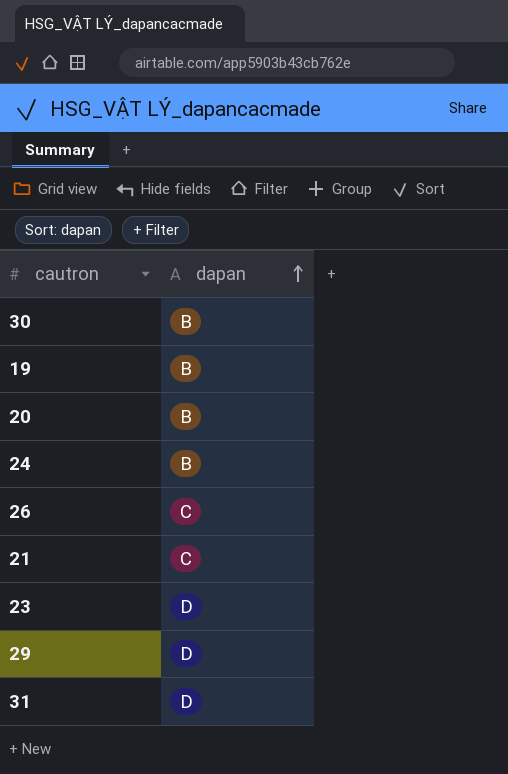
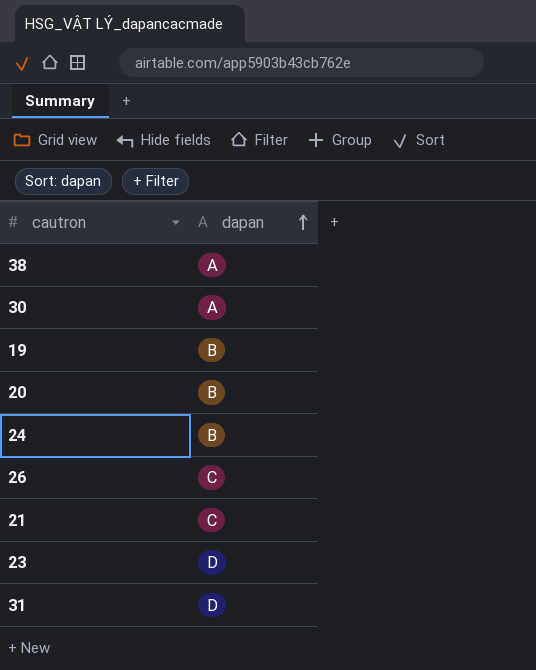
row 29: D -> none
row 38: none -> A
30 | dapan: B -> A

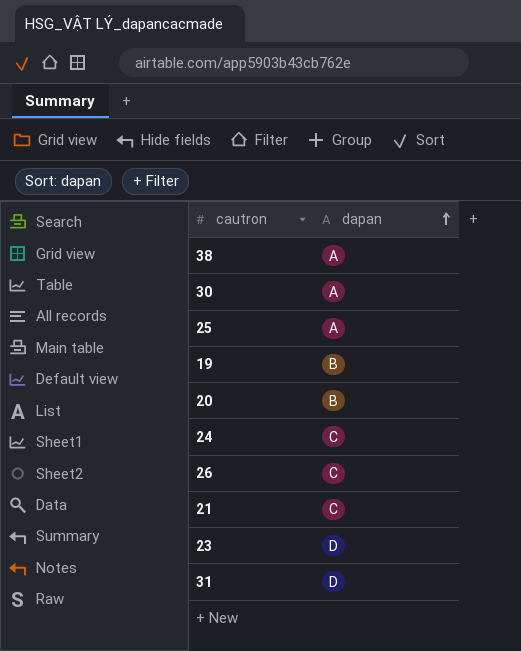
row 25: none -> A
24 | dapan: B -> C

